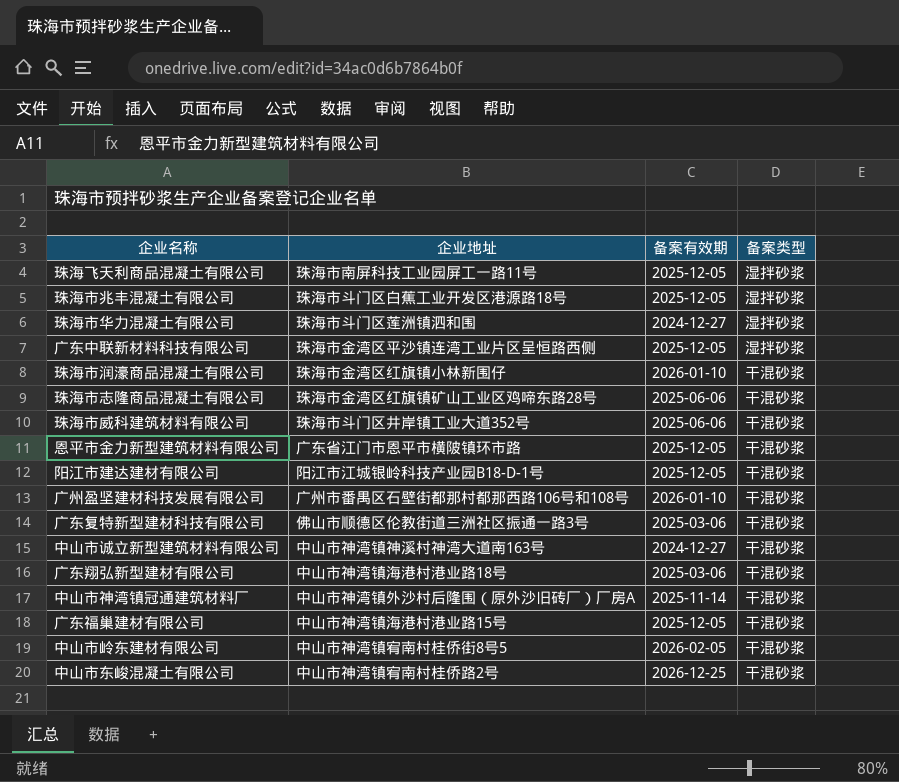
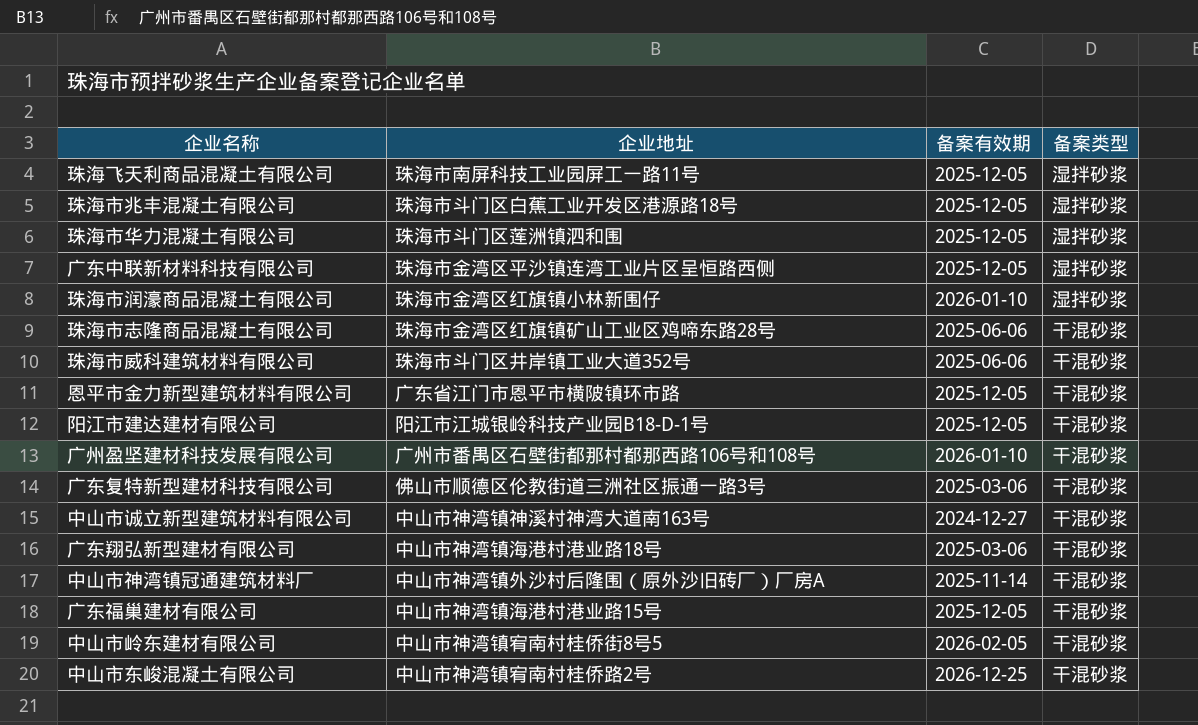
珠海市华力混凝土有限公司 | 备案有效期: 2024-12-27 -> 2025-12-05
珠海市润濠商品混凝土有限公司 | 备案类型: 干混砂浆 -> 湿拌砂浆

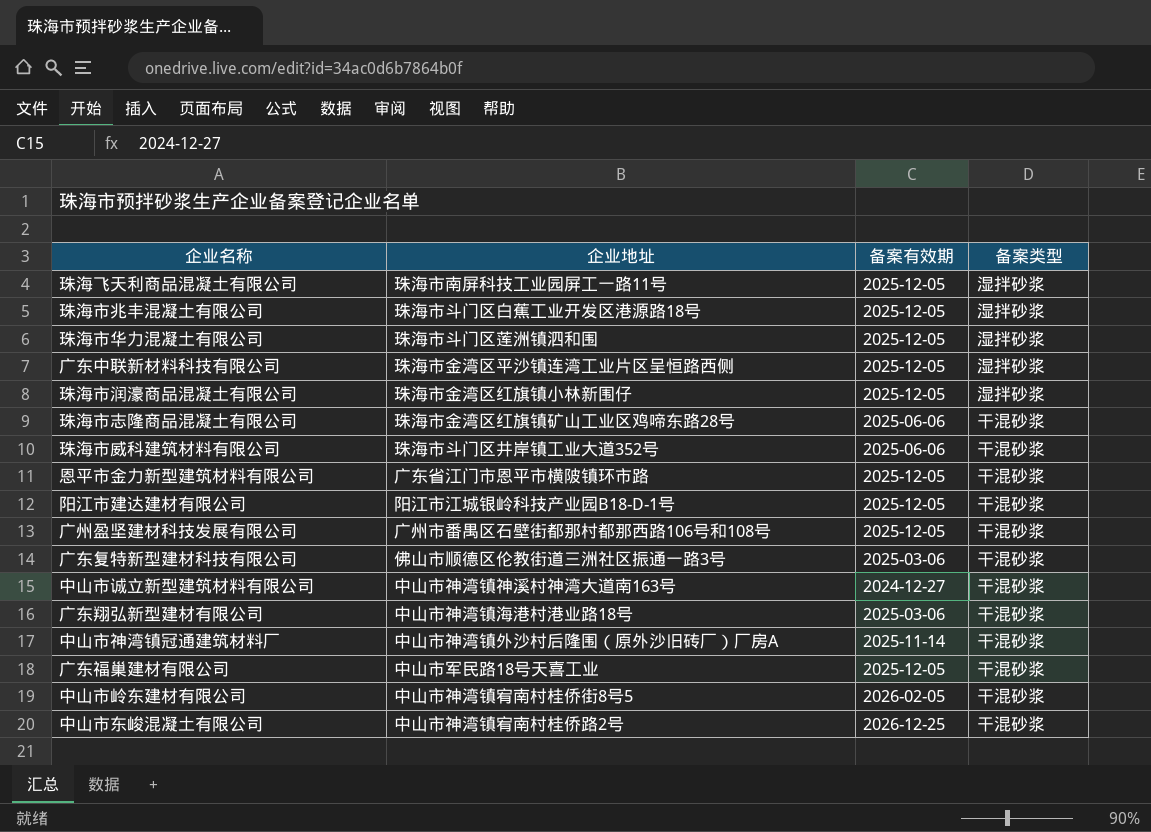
珠海市润濠商品混凝土有限公司 | 备案有效期: 2026-01-10 -> 2025-12-05
广州盈坚建材科技发展有限公司 | 备案有效期: 2026-01-10 -> 2025-12-05
广东福巢建材有限公司 | 企业地址: 中山市神湾镇海港村港业路15号 -> 中山市军民路18号天喜工业

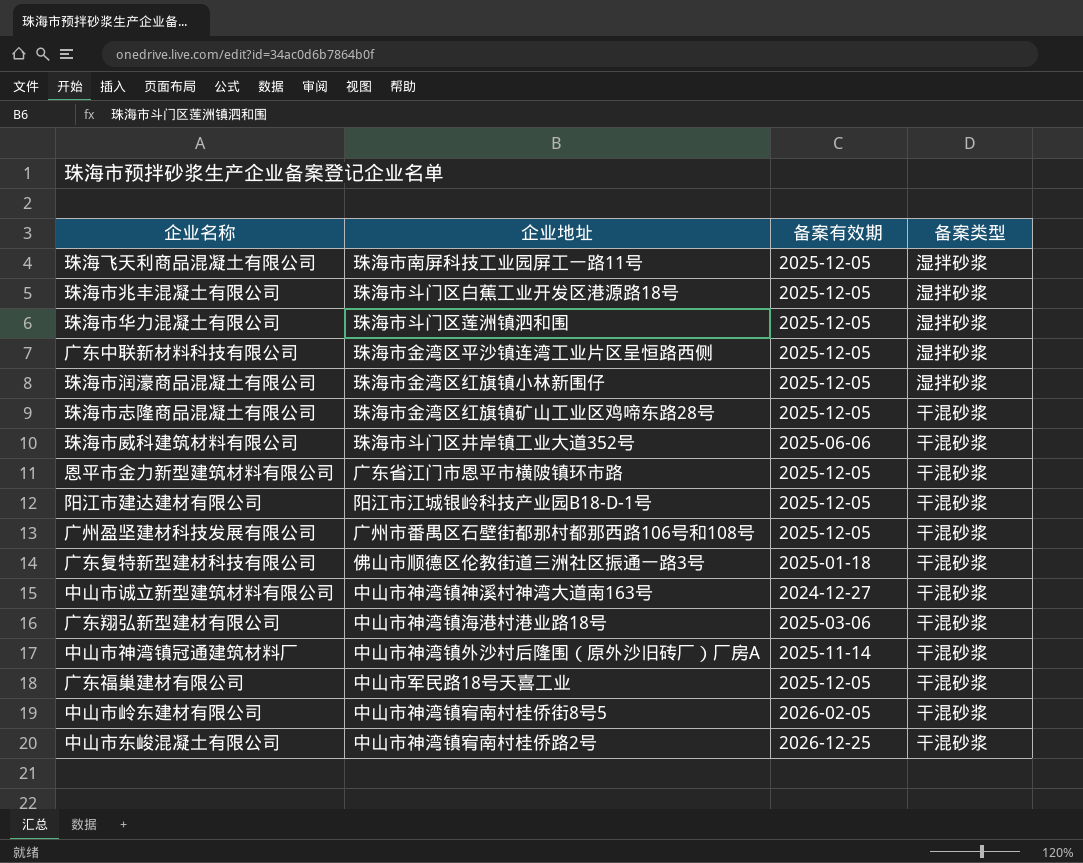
珠海市志隆商品混凝土有限公司 | 备案有效期: 2025-06-06 -> 2025-12-05
广东复特新型建材科技有限公司 | 备案有效期: 2025-03-06 -> 2025-01-18

